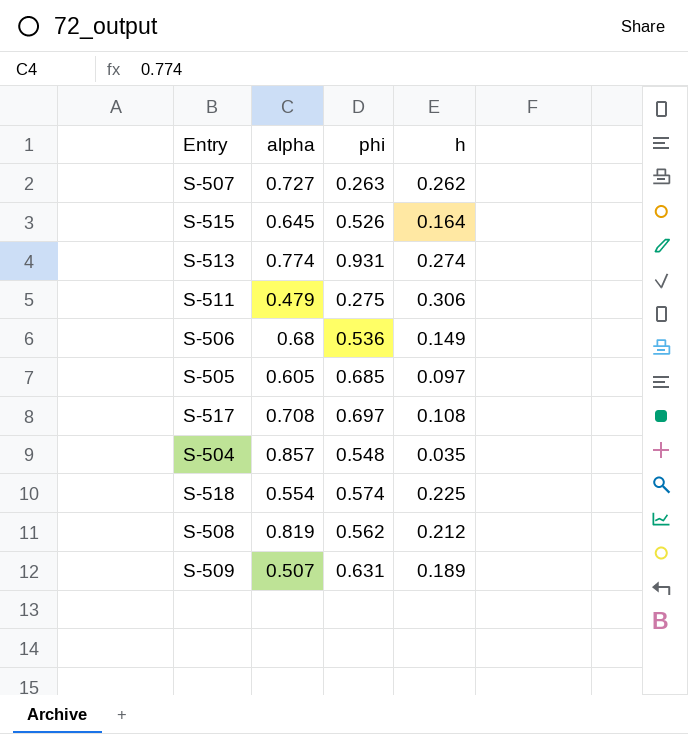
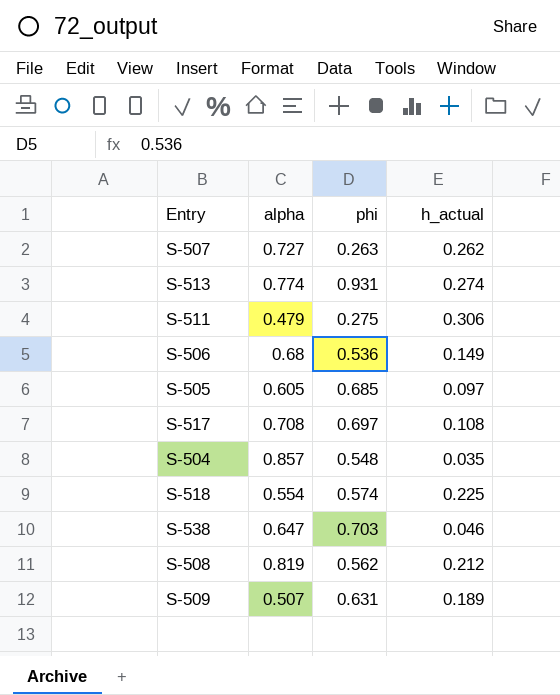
column name: h -> h_actual
row S-515: 0.645 | 0.526 | 0.164 -> none
row S-538: none -> 0.647 | 0.703 | 0.046

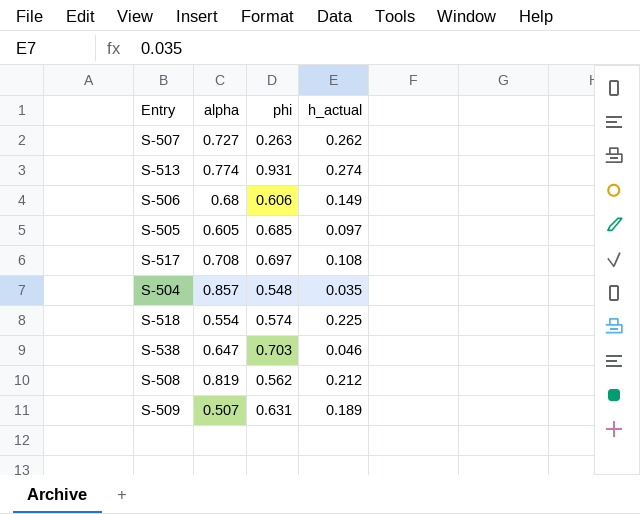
row S-511: 0.479 | 0.275 | 0.306 -> none
S-506 | phi: 0.536 -> 0.606

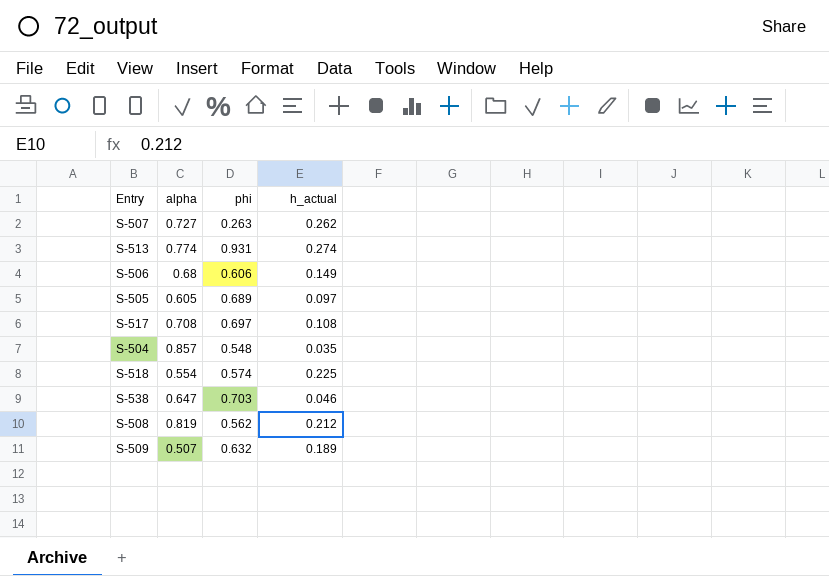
S-505 | phi: 0.685 -> 0.689
S-509 | phi: 0.631 -> 0.632

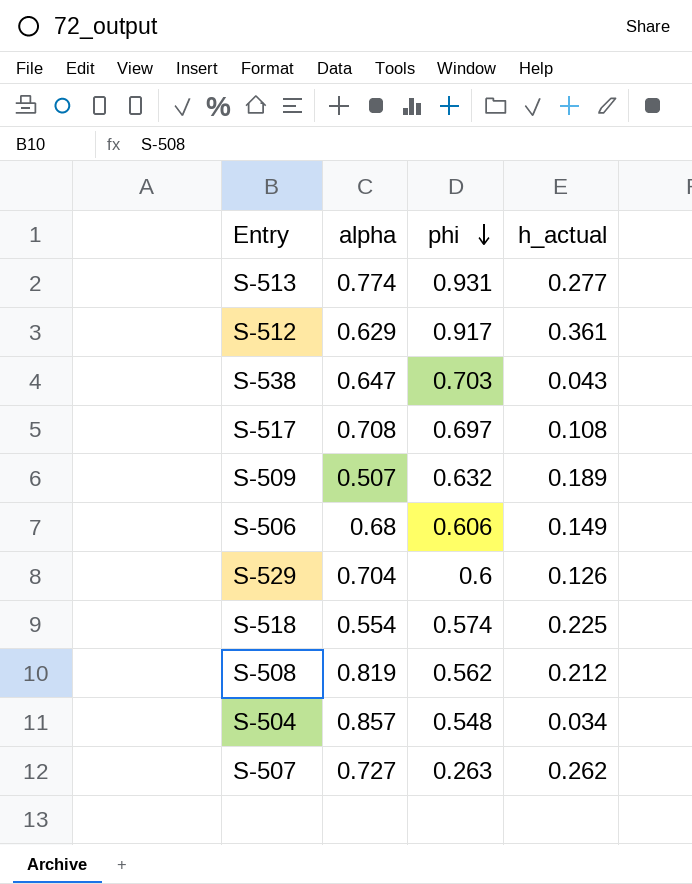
row order: none -> phi descending
row S-505: 0.605 | 0.689 | 0.097 -> none
S-513 | h_actual: 0.274 -> 0.277
row S-512: none -> 0.629 | 0.917 | 0.361
S-538 | h_actual: 0.046 -> 0.043
row S-529: none -> 0.704 | 0.6 | 0.126
S-504 | h_actual: 0.035 -> 0.034

